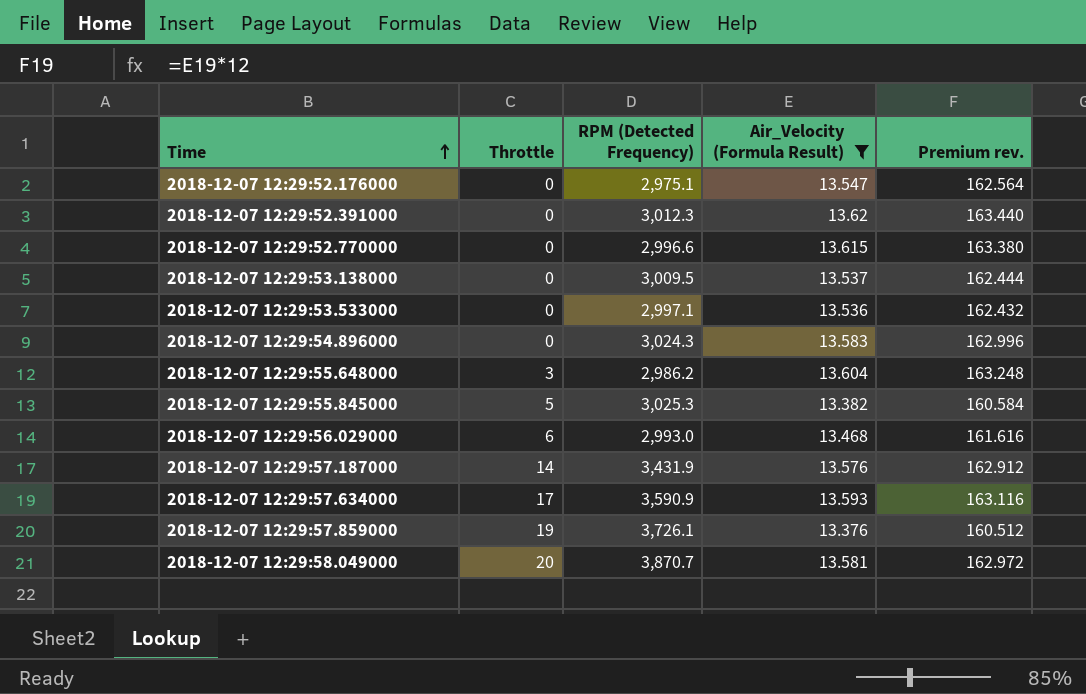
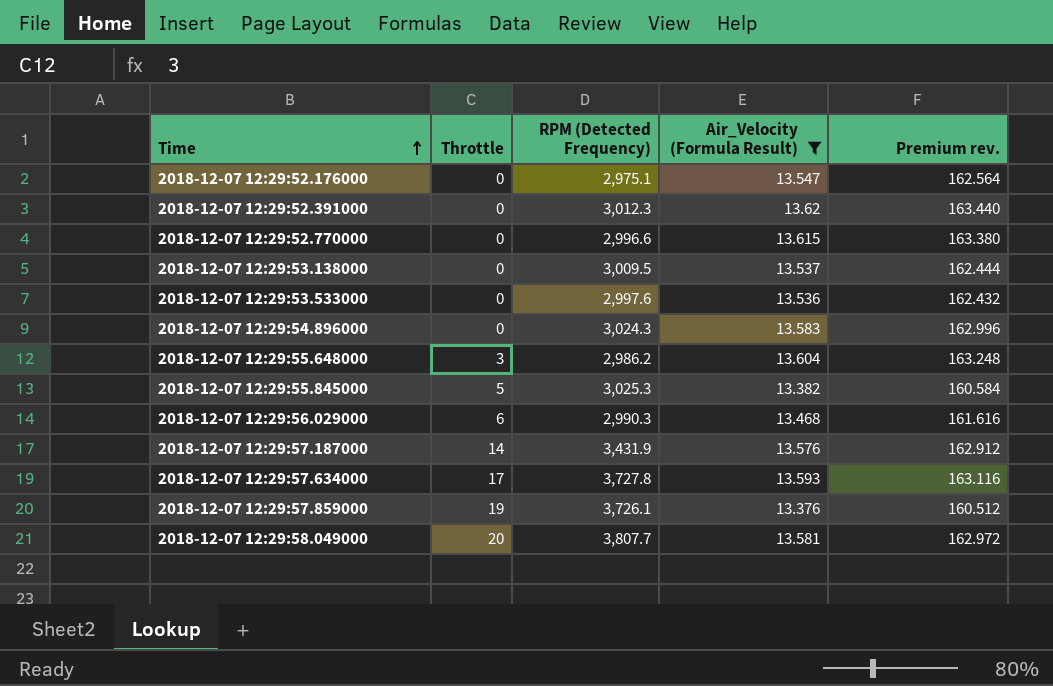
2018-12-07 12:29:53.533000 | RPM (Detected Frequency): 2,997.1 -> 2,997.6
2018-12-07 12:29:56.029000 | RPM (Detected Frequency): 2,993.0 -> 2,990.3
2018-12-07 12:29:57.634000 | RPM (Detected Frequency): 3,590.9 -> 3,727.8
2018-12-07 12:29:58.049000 | RPM (Detected Frequency): 3,870.7 -> 3,807.7

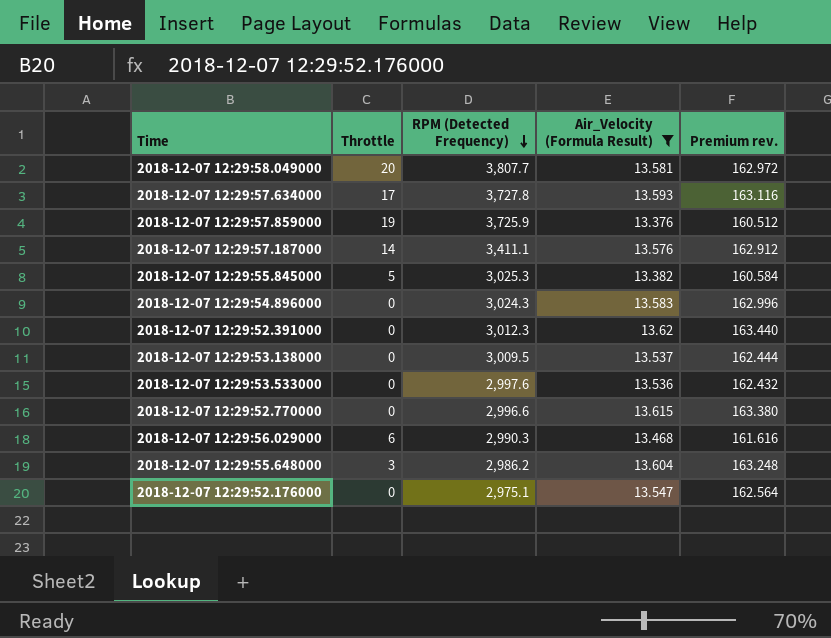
row order: Time ascending -> RPM (Detected Frequency) descending
2018-12-07 12:29:57.859000 | RPM (Detected Frequency): 3,726.1 -> 3,725.9
2018-12-07 12:29:57.187000 | RPM (Detected Frequency): 3,431.9 -> 3,411.1

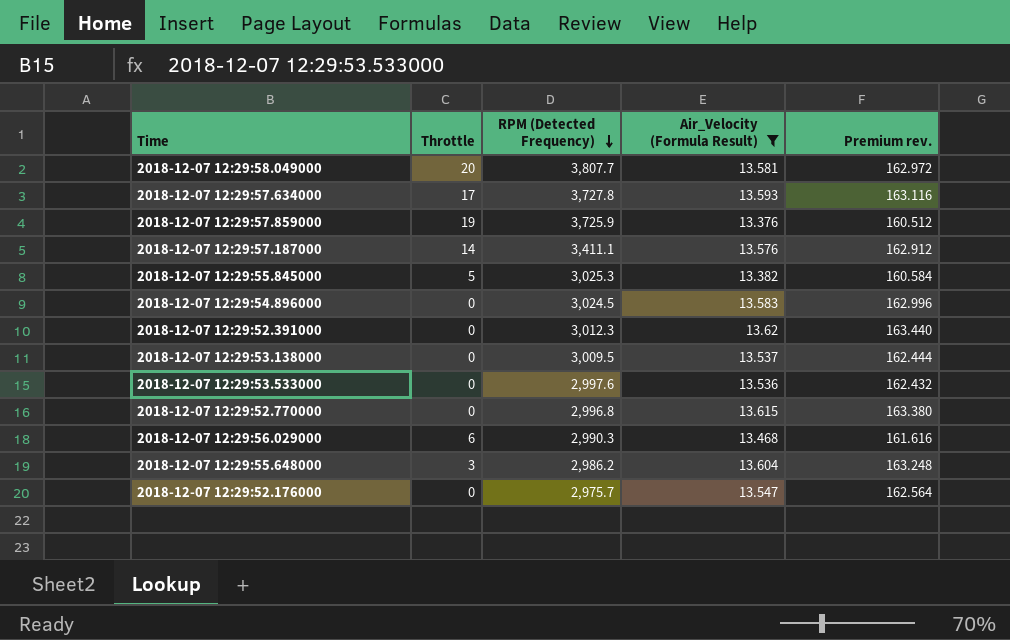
2018-12-07 12:29:54.896000 | RPM (Detected Frequency): 3,024.3 -> 3,024.5
2018-12-07 12:29:52.770000 | RPM (Detected Frequency): 2,996.6 -> 2,996.8
2018-12-07 12:29:52.176000 | RPM (Detected Frequency): 2,975.1 -> 2,975.7

